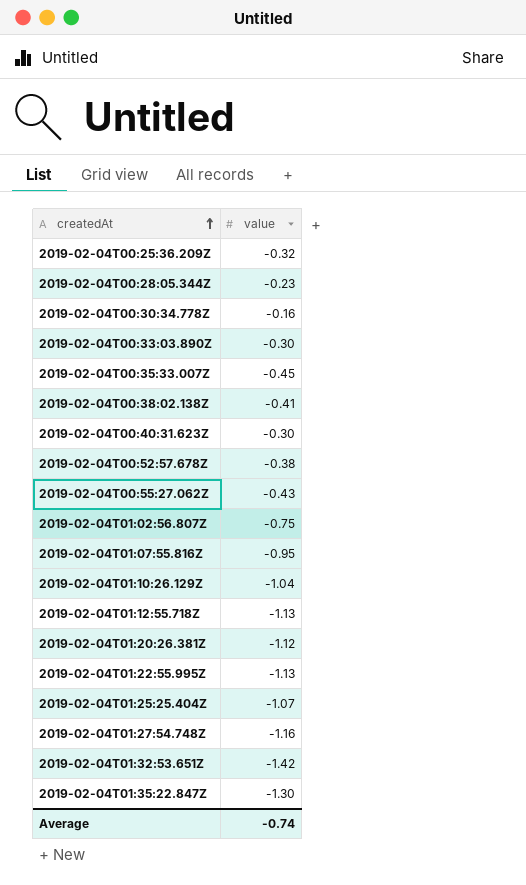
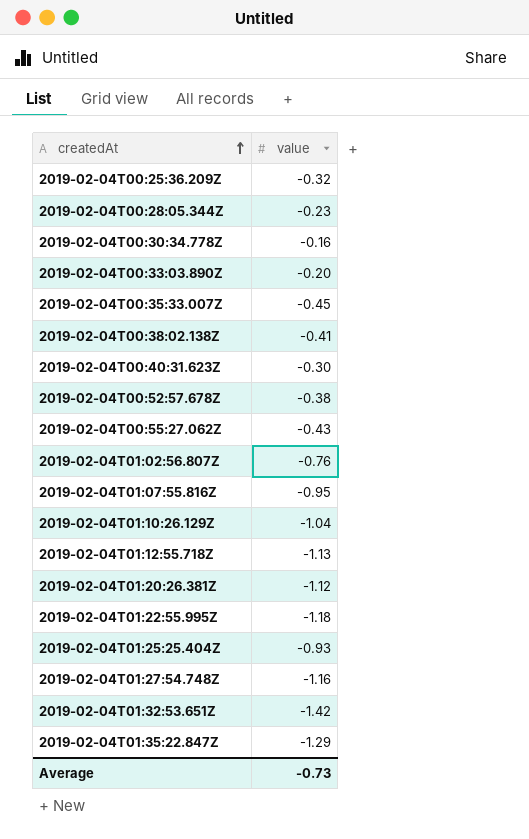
2019-02-04T00:33:03.890Z | value: -0.30 -> -0.20
2019-02-04T01:02:56.807Z | value: -0.75 -> -0.76
2019-02-04T01:22:55.995Z | value: -1.13 -> -1.18
2019-02-04T01:25:25.404Z | value: -1.07 -> -0.93
2019-02-04T01:35:22.847Z | value: -1.30 -> -1.29
Average | value: -0.74 -> -0.73

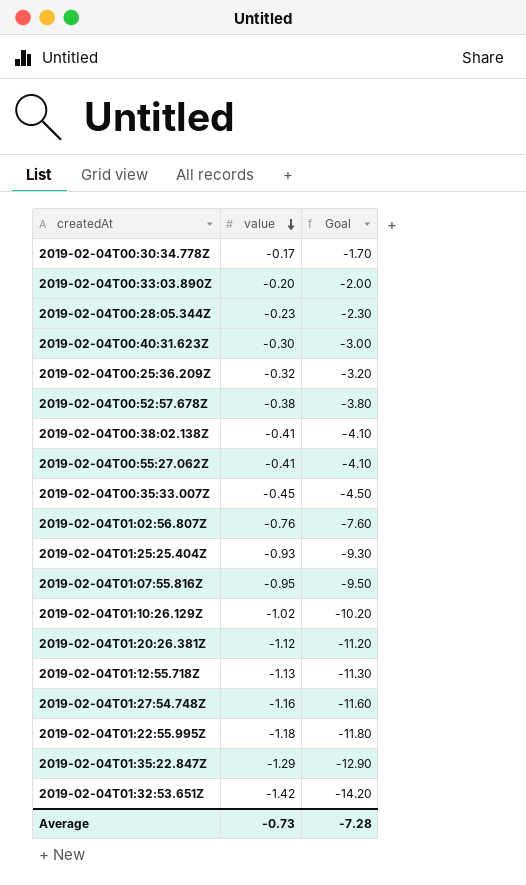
row order: createdAt ascending -> value descending
column Goal | formula: none -> [value] * 10
2019-02-04T00:30:34.778Z | value: -0.16 -> -0.17
2019-02-04T00:55:27.062Z | value: -0.43 -> -0.41
2019-02-04T01:10:26.129Z | value: -1.04 -> -1.02

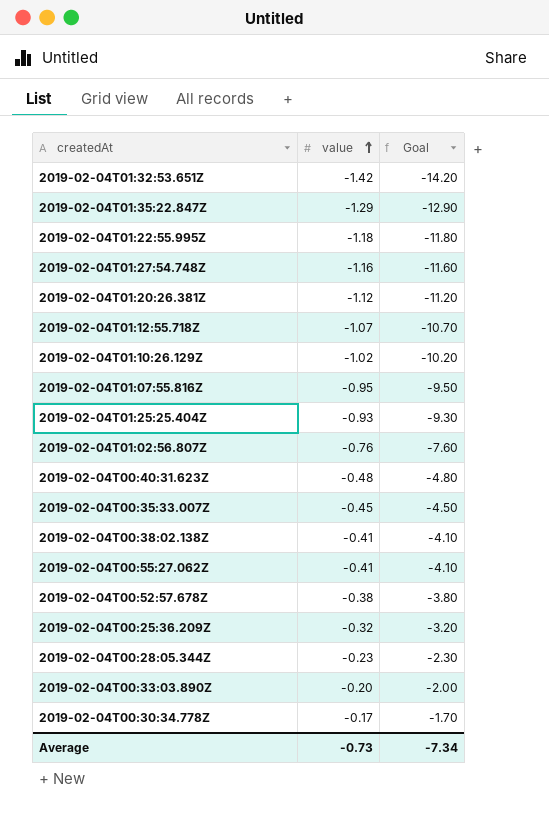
row order: value descending -> value ascending
2019-02-04T01:12:55.718Z | value: -1.13 -> -1.07
2019-02-04T01:12:55.718Z | Goal: -11.30 -> -10.70
2019-02-04T00:40:31.623Z | value: -0.30 -> -0.48
2019-02-04T00:40:31.623Z | Goal: -3.00 -> -4.80
Average | Goal: -7.28 -> -7.34

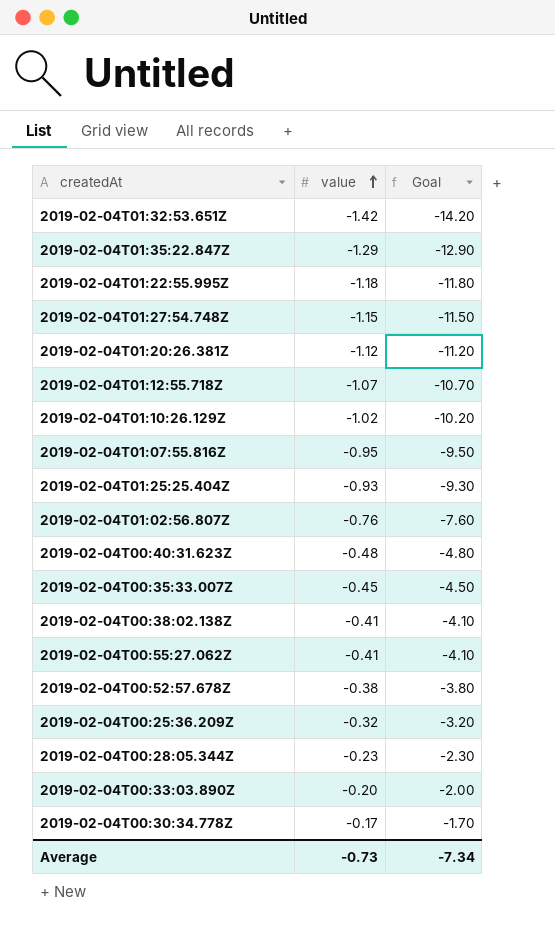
2019-02-04T01:27:54.748Z | value: -1.16 -> -1.15
2019-02-04T01:27:54.748Z | Goal: -11.60 -> -11.50

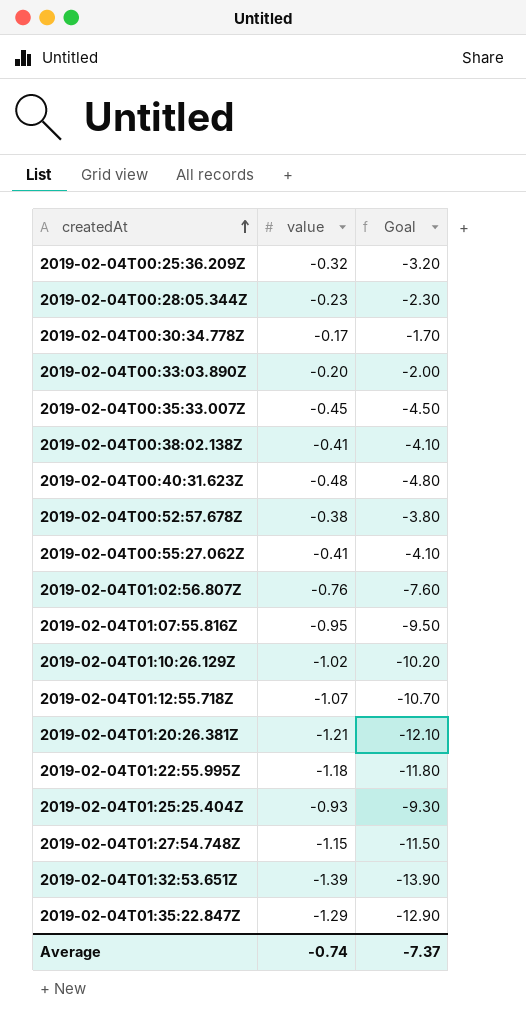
row order: value ascending -> createdAt ascending
2019-02-04T01:20:26.381Z | value: -1.12 -> -1.21
2019-02-04T01:20:26.381Z | Goal: -11.20 -> -12.10
2019-02-04T01:32:53.651Z | value: -1.42 -> -1.39
2019-02-04T01:32:53.651Z | Goal: -14.20 -> -13.90
Average | value: -0.73 -> -0.74
Average | Goal: -7.34 -> -7.37

